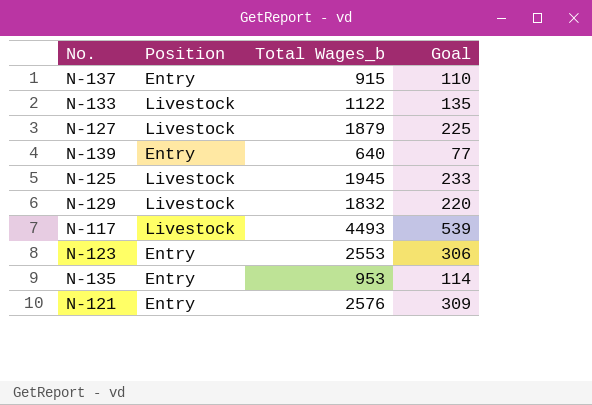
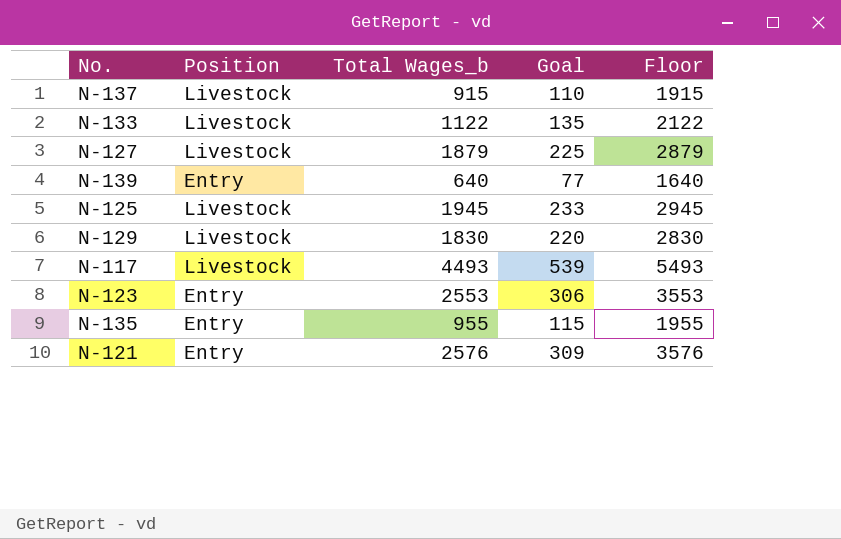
column Floor | formula: none -> [Total Wages_b] + 1000
N-137 | Position: Entry -> Livestock
N-129 | Total Wages_b: 1832 -> 1830
N-135 | Total Wages_b: 953 -> 955
N-135 | Goal: 114 -> 115

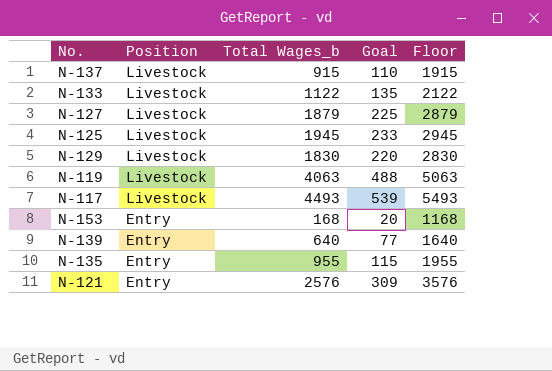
row order: none -> Position descending
row N-123: Entry | 2553 | 306 | 3553 -> none
row N-119: none -> Livestock | 4063 | 488 | 5063
row N-153: none -> Entry | 168 | 20 | 1168

